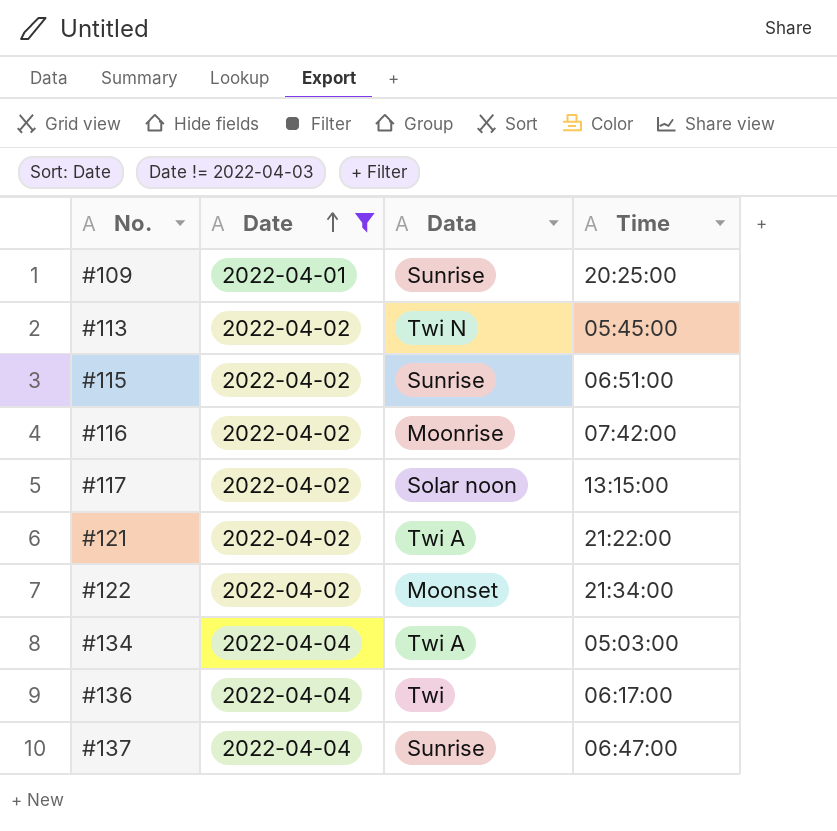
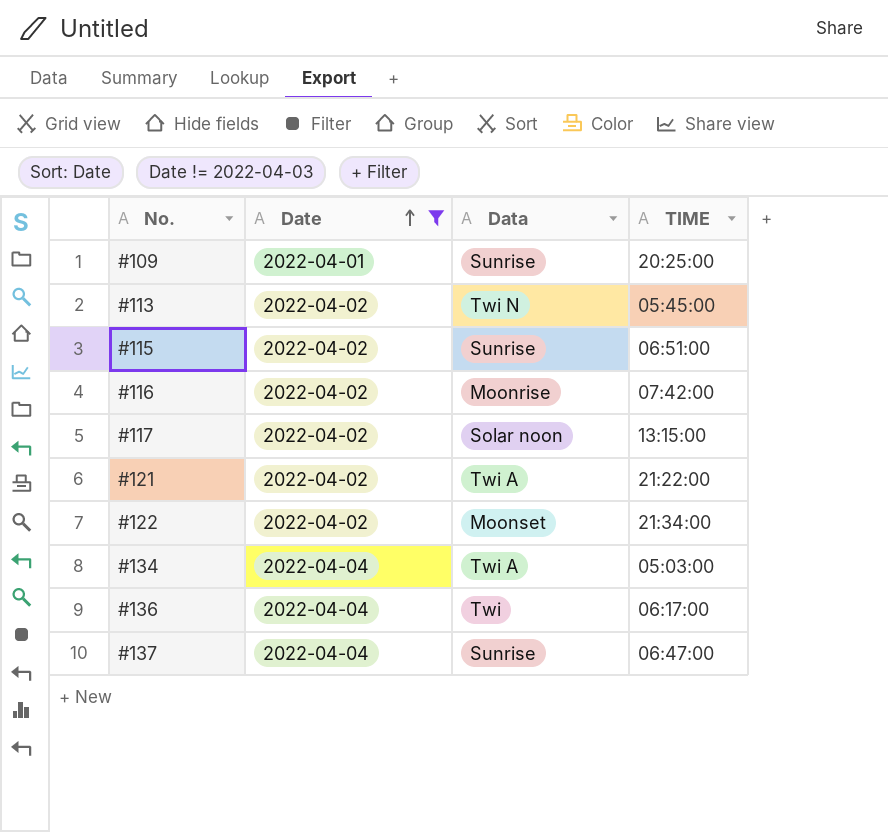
column name: Time -> TIME

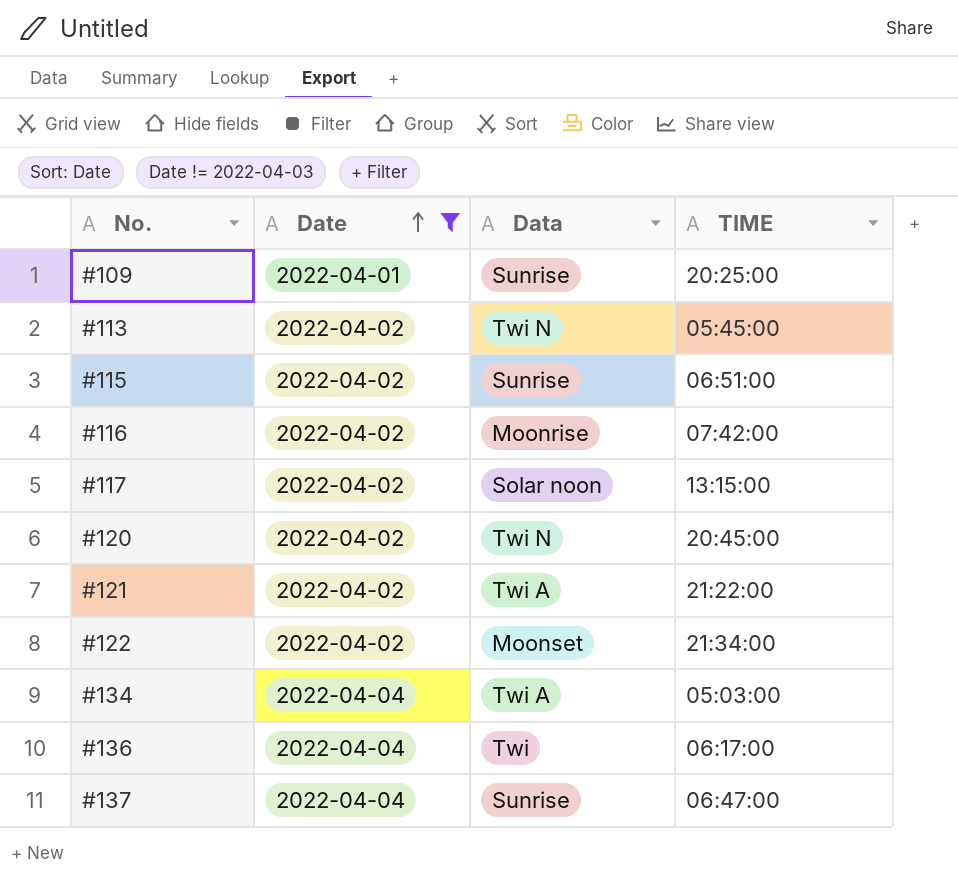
row #120: none -> 2022-04-02 | Twi N | 20:45:00

